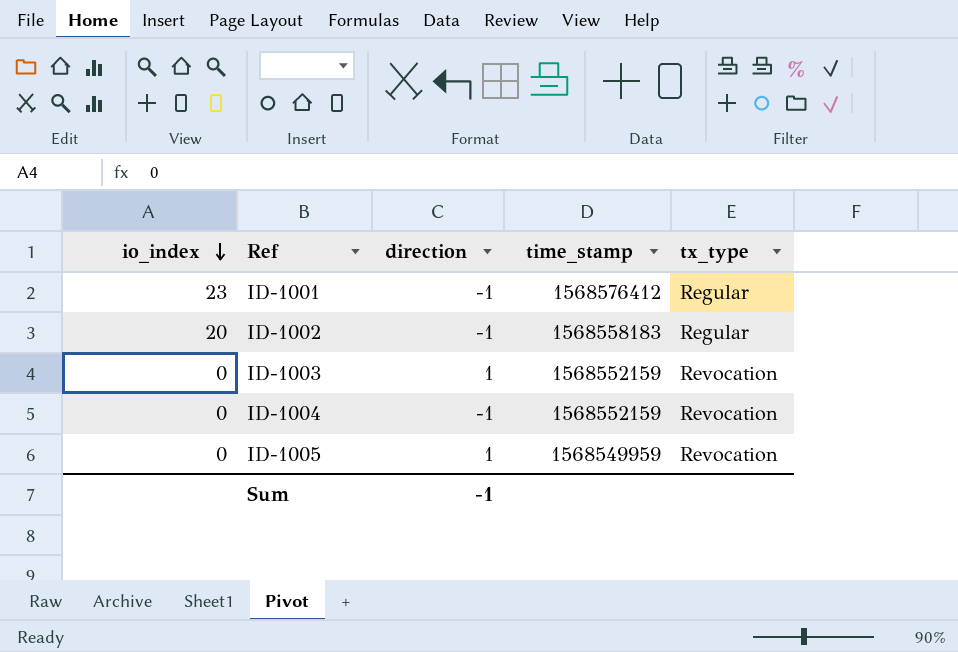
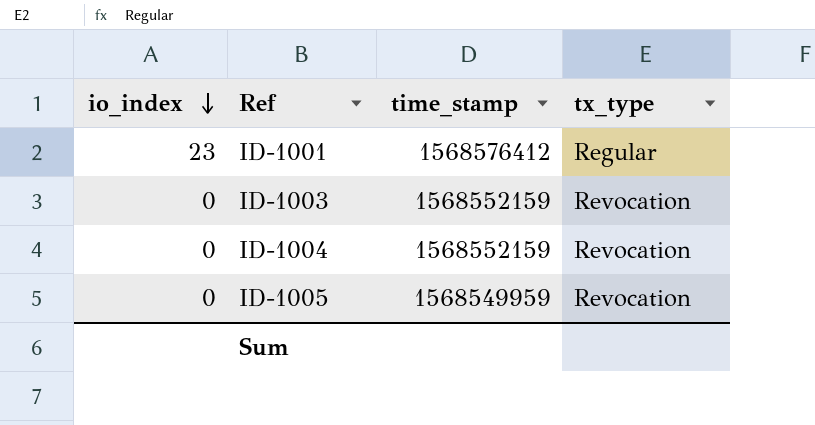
column direction | position: 3 -> none
row ID-1002: 20 | -1 | 1568558183 | Regular -> none

